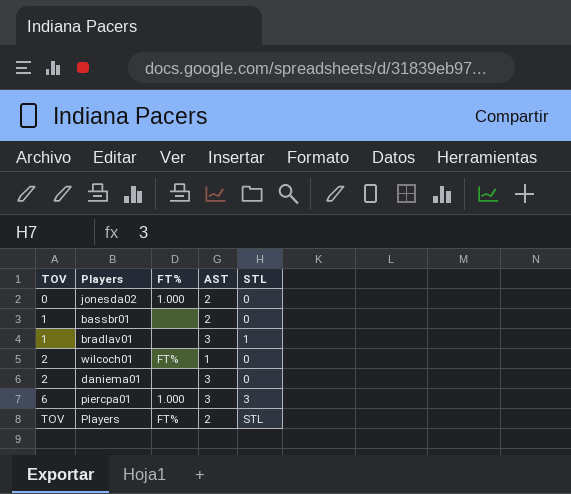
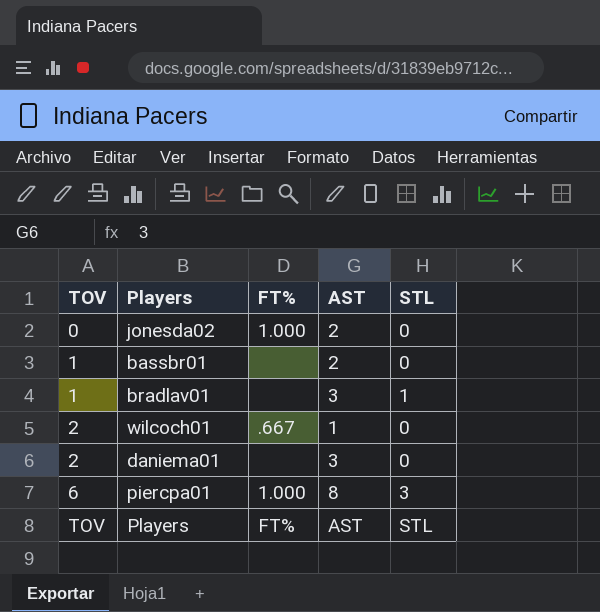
wilcoch01 | FT%: FT% -> .667
piercpa01 | AST: 3 -> 8
Players | AST: 2 -> AST

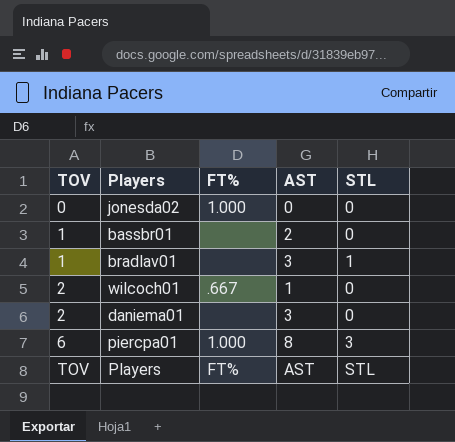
jonesda02 | AST: 2 -> 0

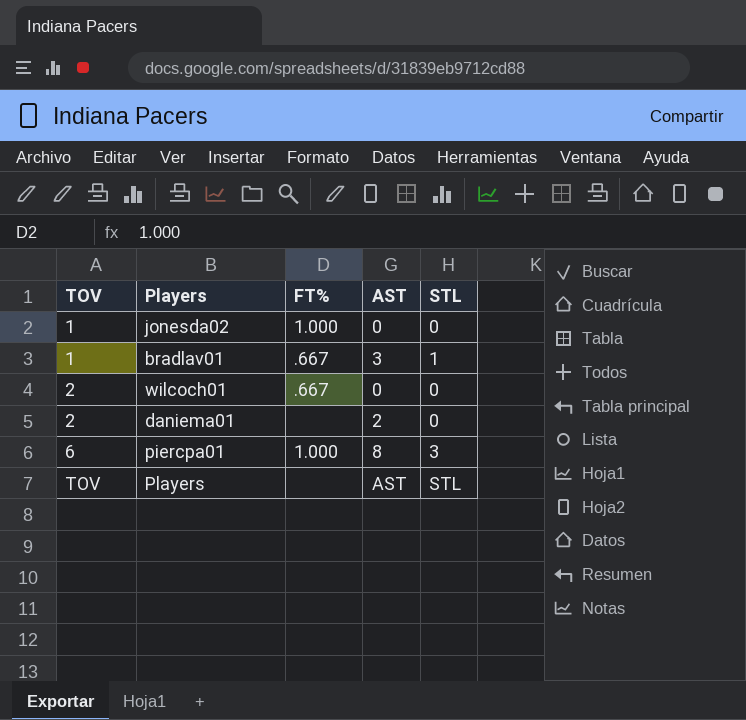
row bassbr01: 1 | none | 2 | 0 -> none
jonesda02 | TOV: 0 -> 1
bradlav01 | FT%: none -> .667
wilcoch01 | AST: 1 -> 0
daniema01 | AST: 3 -> 2
Players | FT%: FT% -> none

